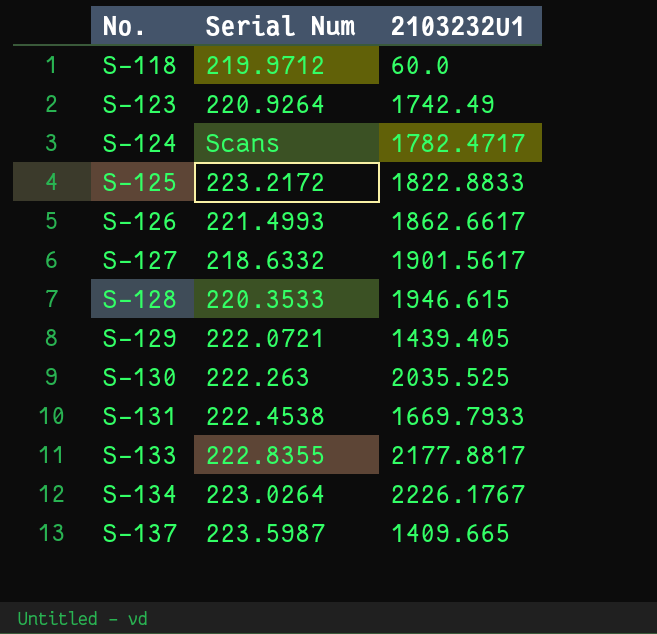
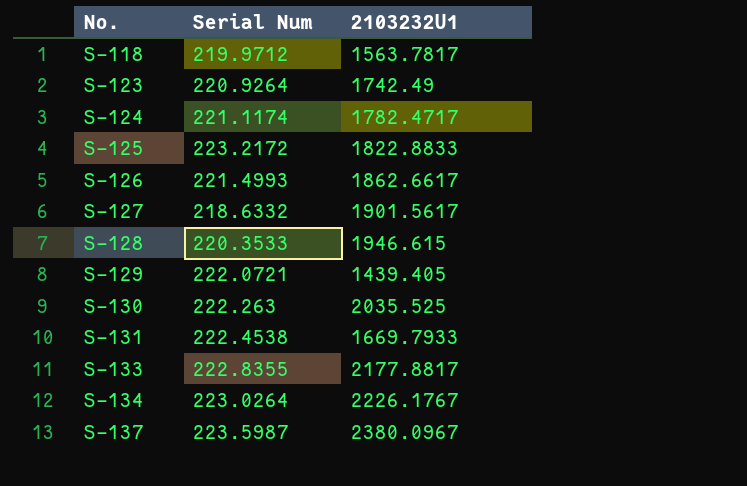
S-118 | 2103232U1: 60.0 -> 1563.7817
S-124 | Serial Num: Scans -> 221.1174
S-137 | 2103232U1: 1409.665 -> 2380.0967

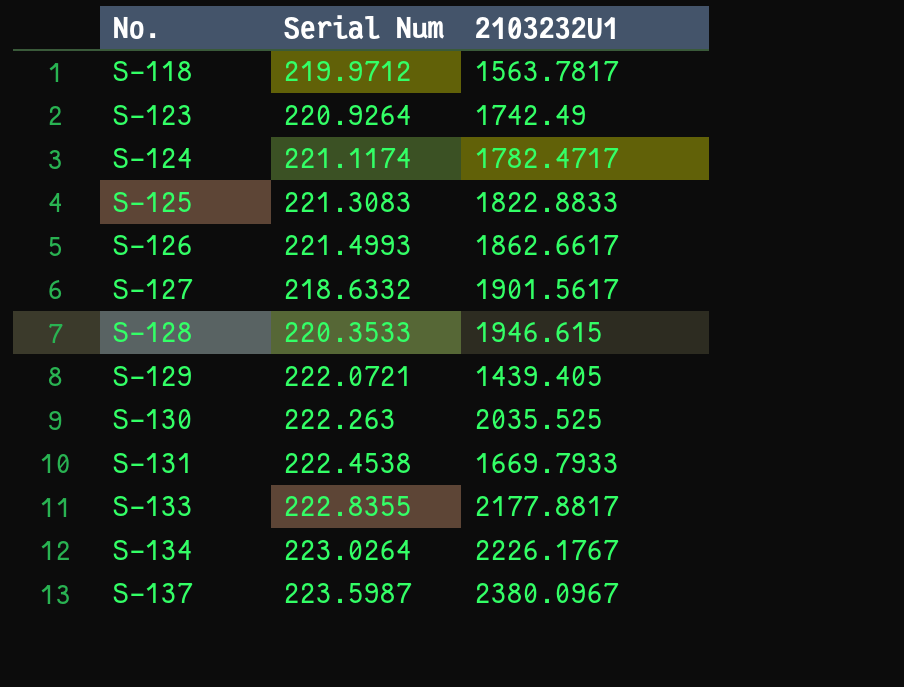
S-125 | Serial Num: 223.2172 -> 221.3083

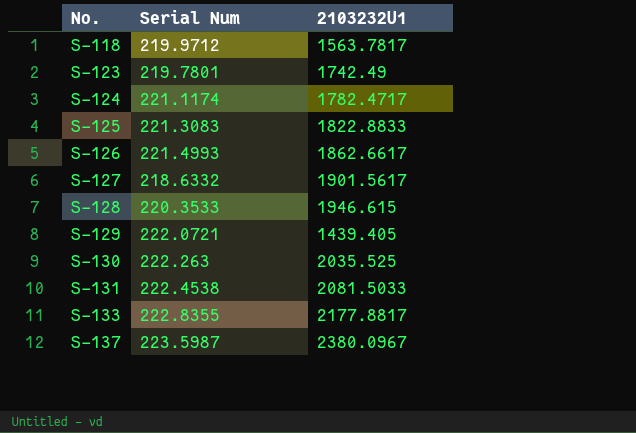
row S-134: 223.0264 | 2226.1767 -> none
S-123 | Serial Num: 220.9264 -> 219.7801
S-131 | 2103232U1: 1669.7933 -> 2081.5033

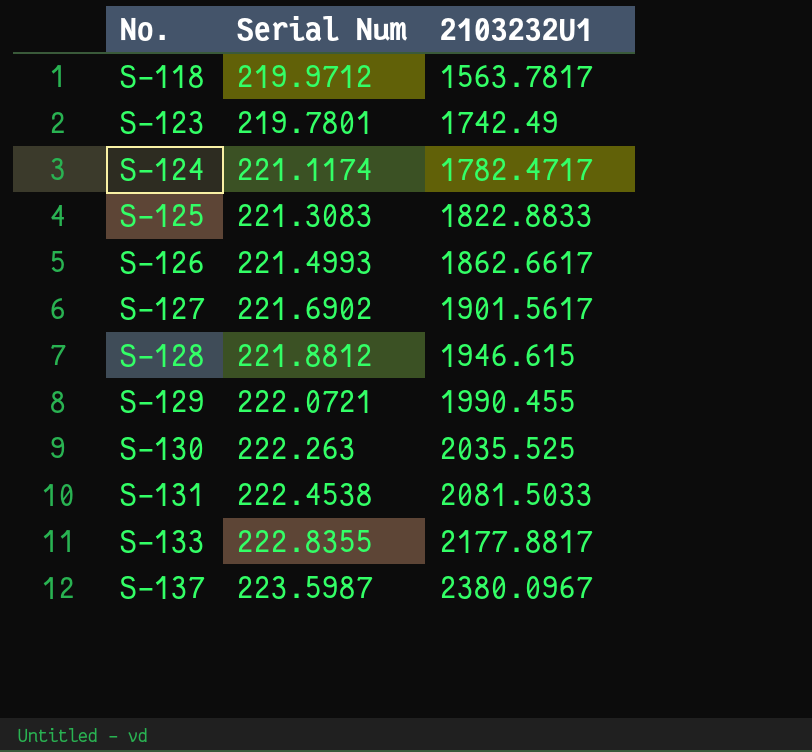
S-127 | Serial Num: 218.6332 -> 221.6902
S-128 | Serial Num: 220.3533 -> 221.8812
S-129 | 2103232U1: 1439.405 -> 1990.455

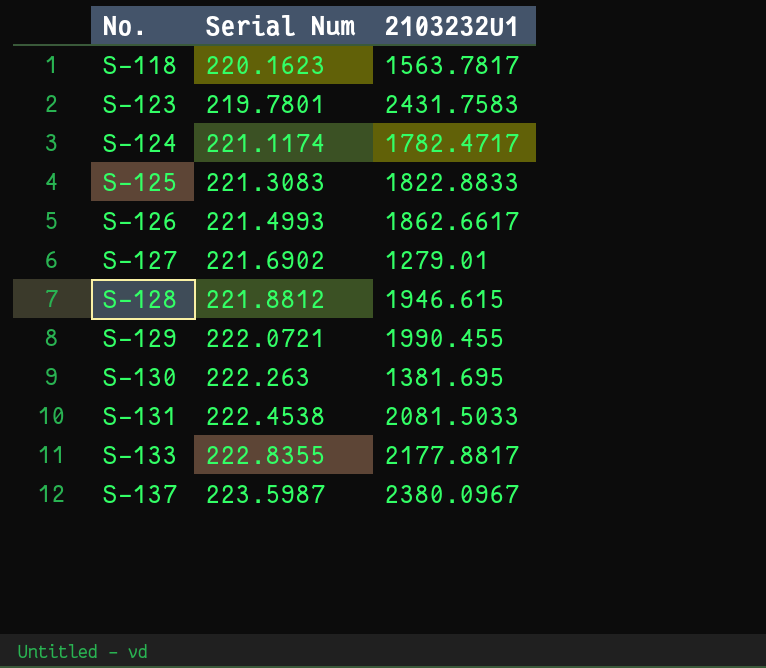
S-118 | Serial Num: 219.9712 -> 220.1623
S-123 | 2103232U1: 1742.49 -> 2431.7583
S-127 | 2103232U1: 1901.5617 -> 1279.01
S-130 | 2103232U1: 2035.525 -> 1381.695

